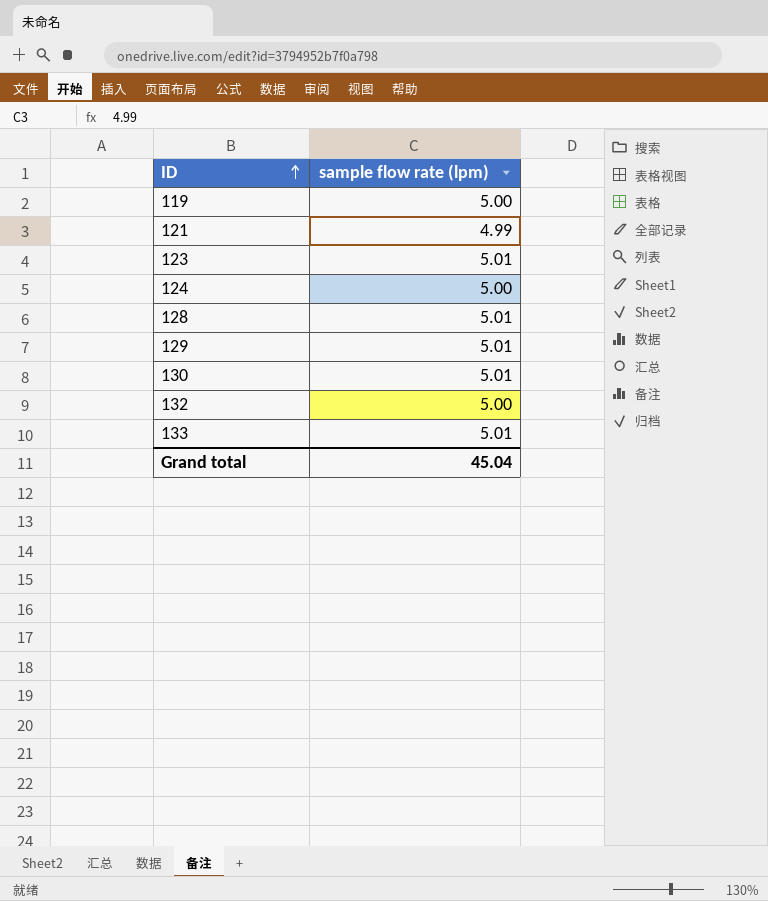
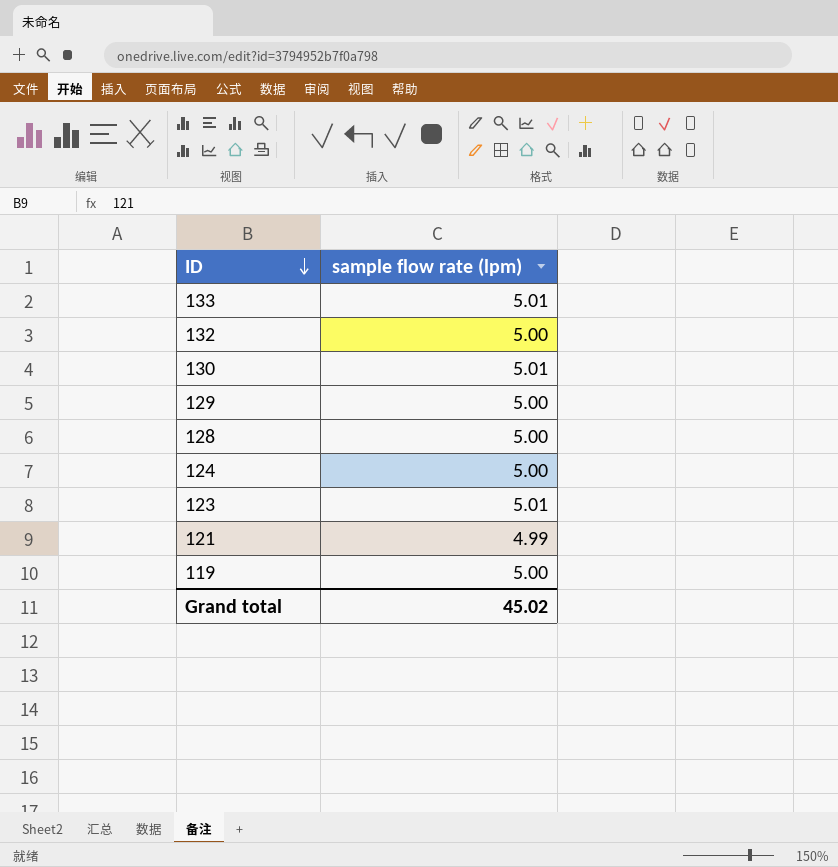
row order: ID ascending -> ID descending
129 | sample flow rate (lpm): 5.01 -> 5.00
128 | sample flow rate (lpm): 5.01 -> 5.00
Grand total | sample flow rate (lpm): 45.04 -> 45.02

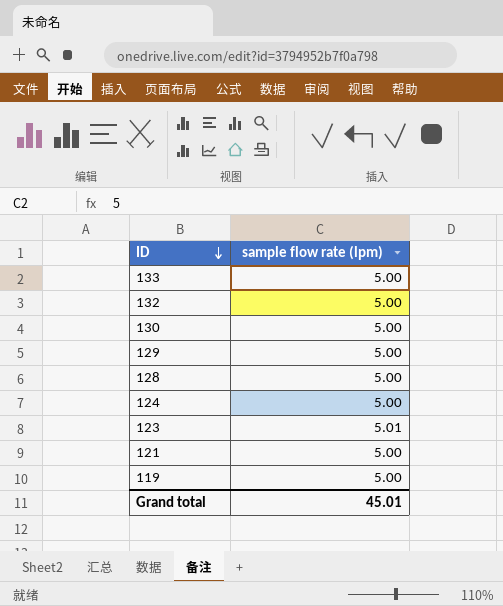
133 | sample flow rate (lpm): 5.01 -> 5.00
130 | sample flow rate (lpm): 5.01 -> 5.00
121 | sample flow rate (lpm): 4.99 -> 5.00
Grand total | sample flow rate (lpm): 45.02 -> 45.01

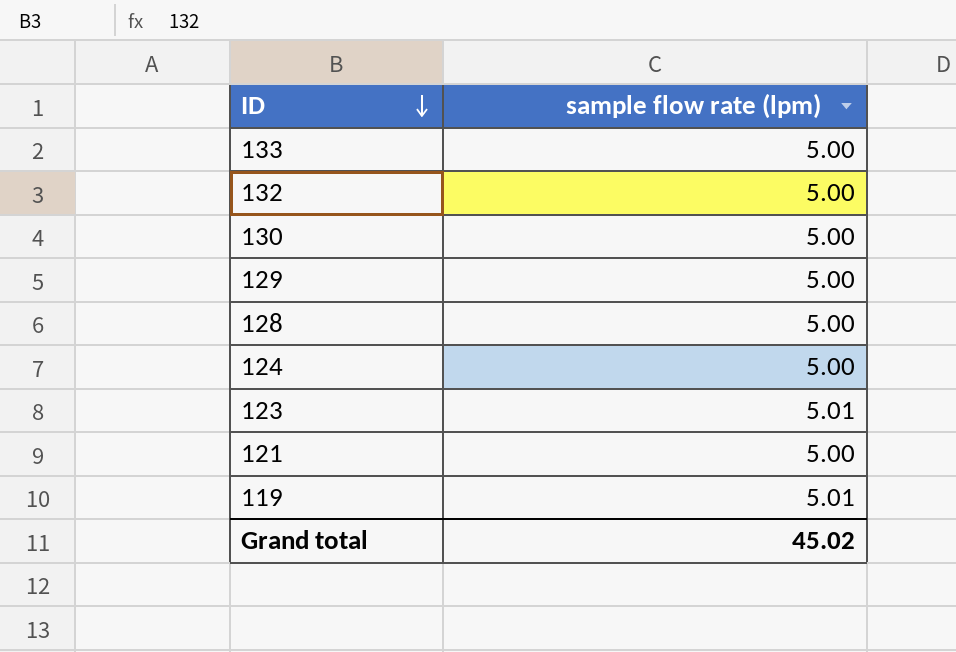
119 | sample flow rate (lpm): 5.00 -> 5.01
Grand total | sample flow rate (lpm): 45.01 -> 45.02

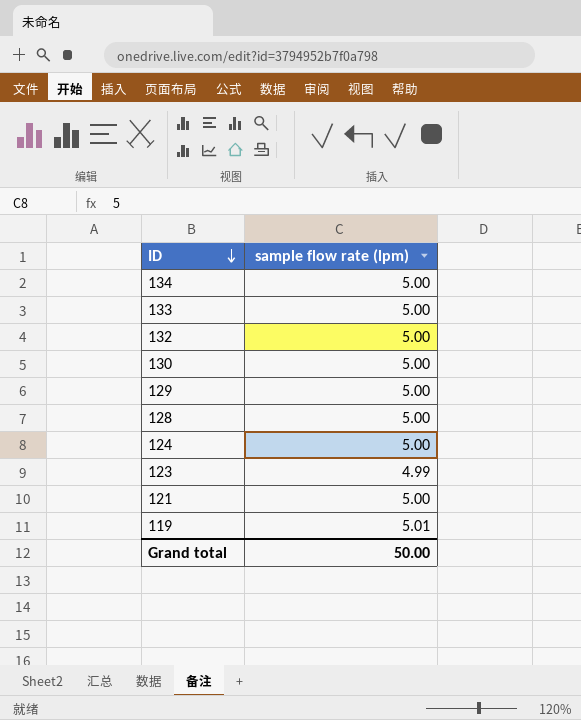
row 134: none -> 5.00
123 | sample flow rate (lpm): 5.01 -> 4.99
Grand total | sample flow rate (lpm): 45.02 -> 50.00

